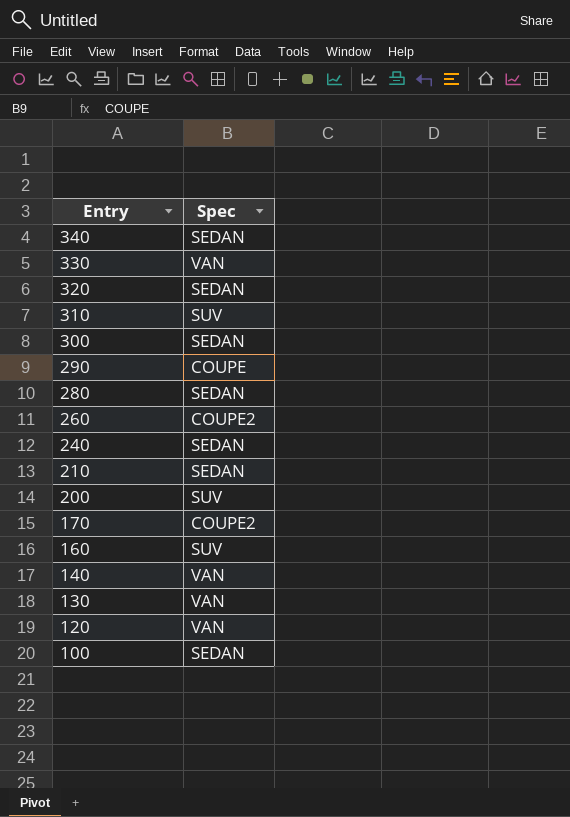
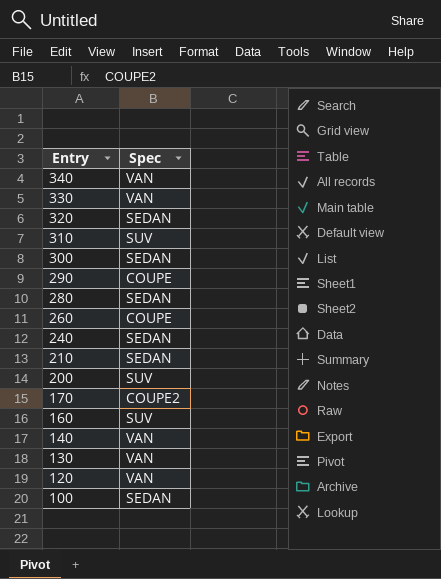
340 | Spec: SEDAN -> VAN
260 | Spec: COUPE2 -> COUPE

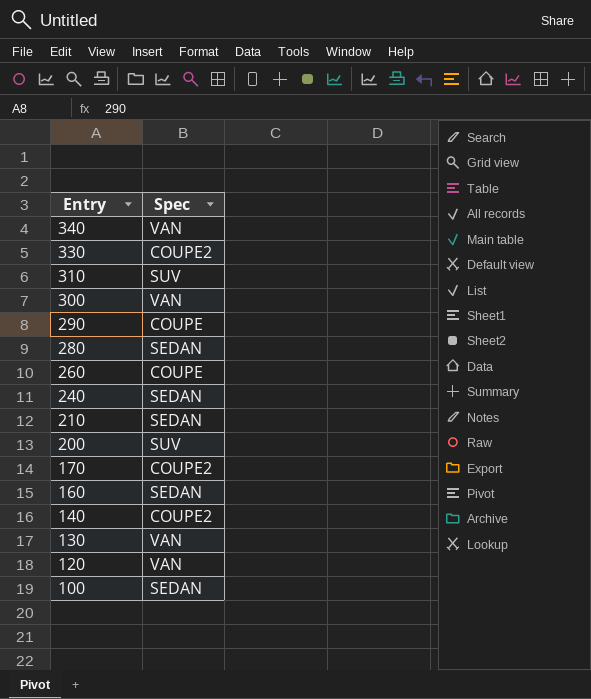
row 320: SEDAN -> none
330 | Spec: VAN -> COUPE2
300 | Spec: SEDAN -> VAN
160 | Spec: SUV -> SEDAN
140 | Spec: VAN -> COUPE2

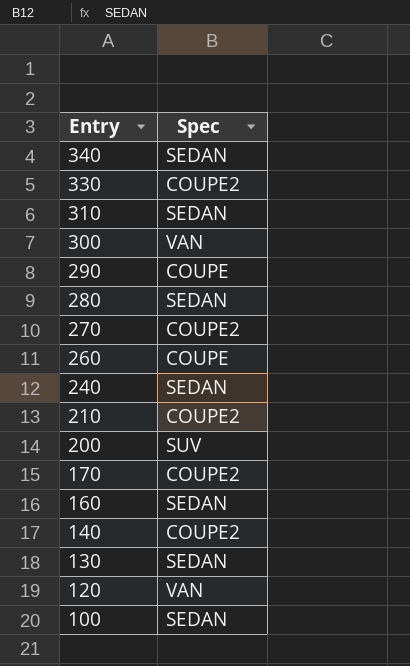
340 | Spec: VAN -> SEDAN
310 | Spec: SUV -> SEDAN
row 270: none -> COUPE2
210 | Spec: SEDAN -> COUPE2
130 | Spec: VAN -> SEDAN

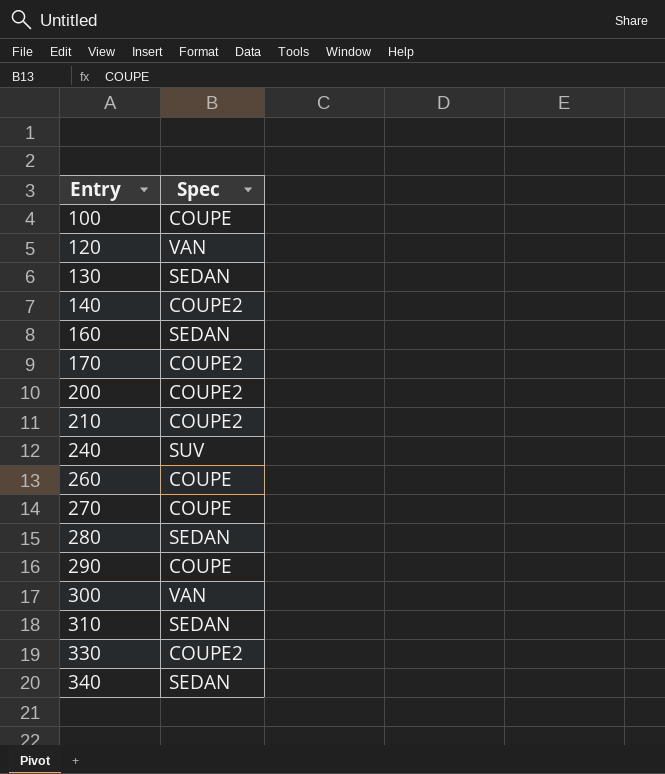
row order: Entry descending -> Entry ascending
100 | Spec: SEDAN -> COUPE
200 | Spec: SUV -> COUPE2
240 | Spec: SEDAN -> SUV
270 | Spec: COUPE2 -> COUPE

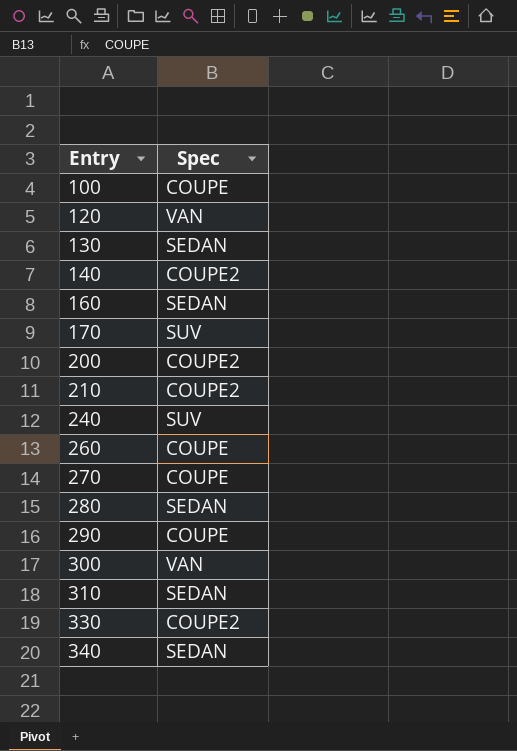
170 | Spec: COUPE2 -> SUV

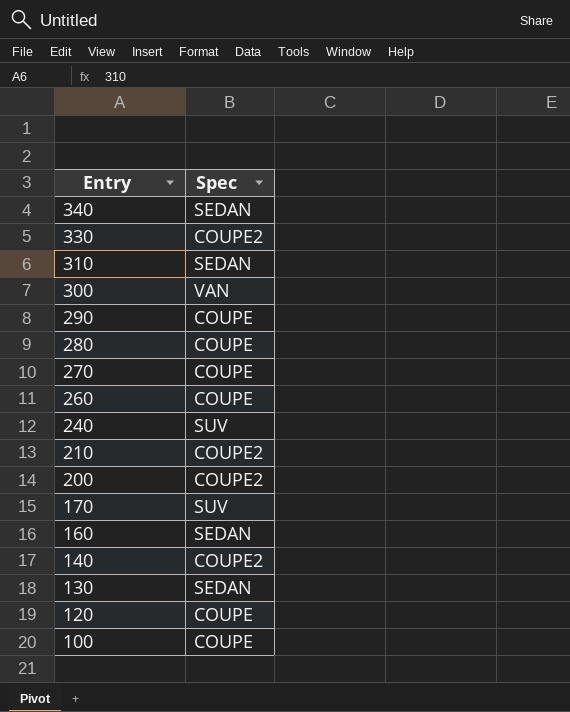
row order: Entry ascending -> Entry descending
280 | Spec: SEDAN -> COUPE
120 | Spec: VAN -> COUPE

